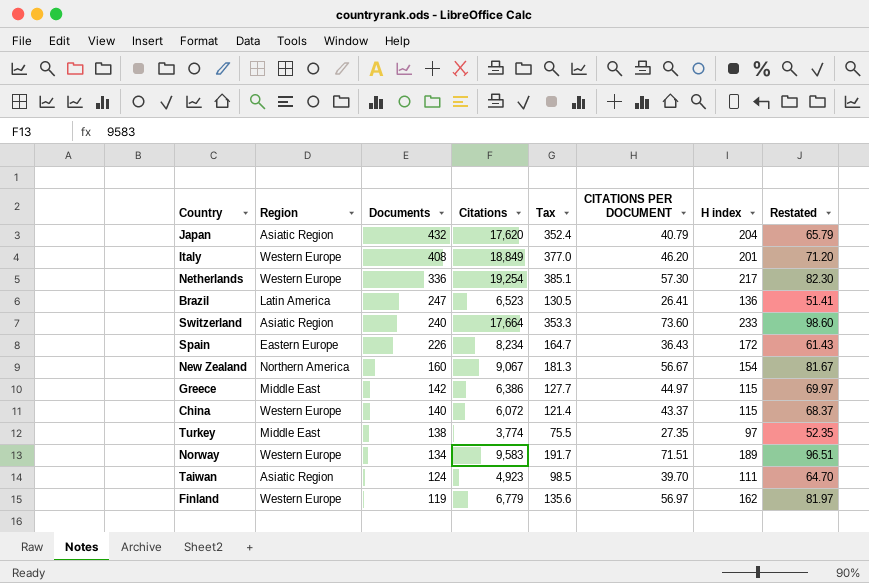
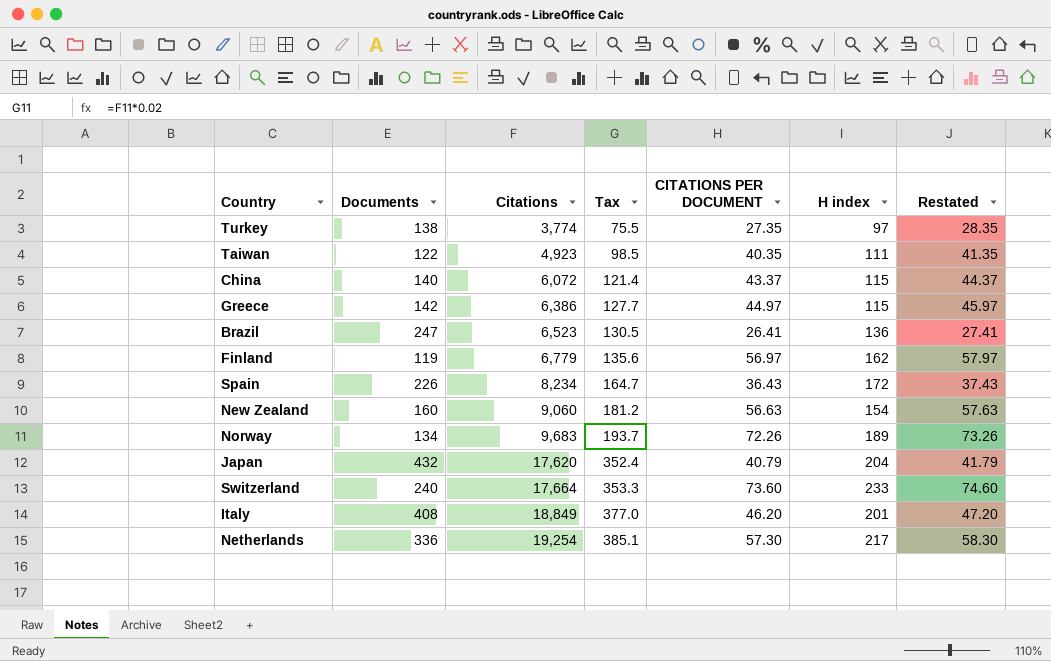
row order: Documents descending -> Citations ascending
column Region | position: 2 -> none
column Restated | formula: [CITATIONS PER DOCUMENT] + 25 -> [CITATIONS PER DOCUMENT] + 1
Taiwan | Documents: 124 -> 122
Taiwan | CITATIONS PER DOCUMENT: 39.70 -> 40.35
New Zealand | Citations: 9,067 -> 9,060
New Zealand | Tax: 181.3 -> 181.2
New Zealand | CITATIONS PER DOCUMENT: 56.67 -> 56.63
Norway | Citations: 9,583 -> 9,683
Norway | Tax: 191.7 -> 193.7
Norway | CITATIONS PER DOCUMENT: 71.51 -> 72.26

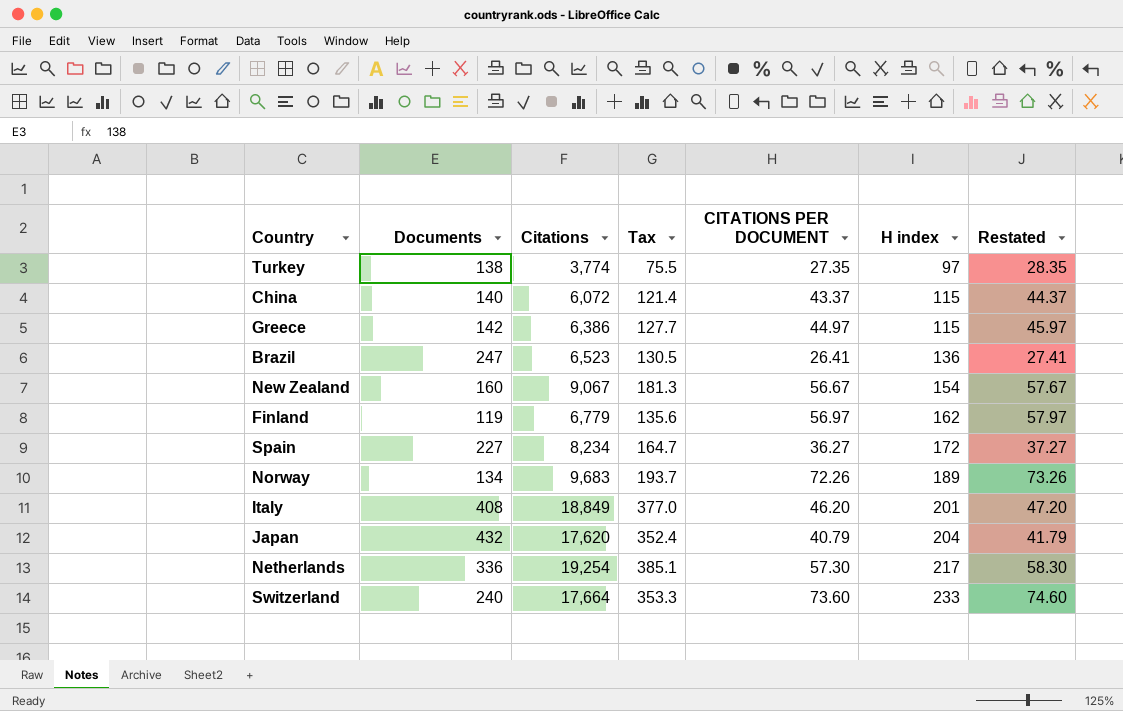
row order: Citations ascending -> H index ascending
row Taiwan: 122 | 4,923 | 98.5 | 40.35 | 111 | 41.35 -> none
New Zealand | Citations: 9,060 -> 9,067
New Zealand | Tax: 181.2 -> 181.3
New Zealand | CITATIONS PER DOCUMENT: 56.63 -> 56.67
New Zealand | Restated: 57.63 -> 57.67
Spain | Documents: 226 -> 227
Spain | CITATIONS PER DOCUMENT: 36.43 -> 36.27
Spain | Restated: 37.43 -> 37.27

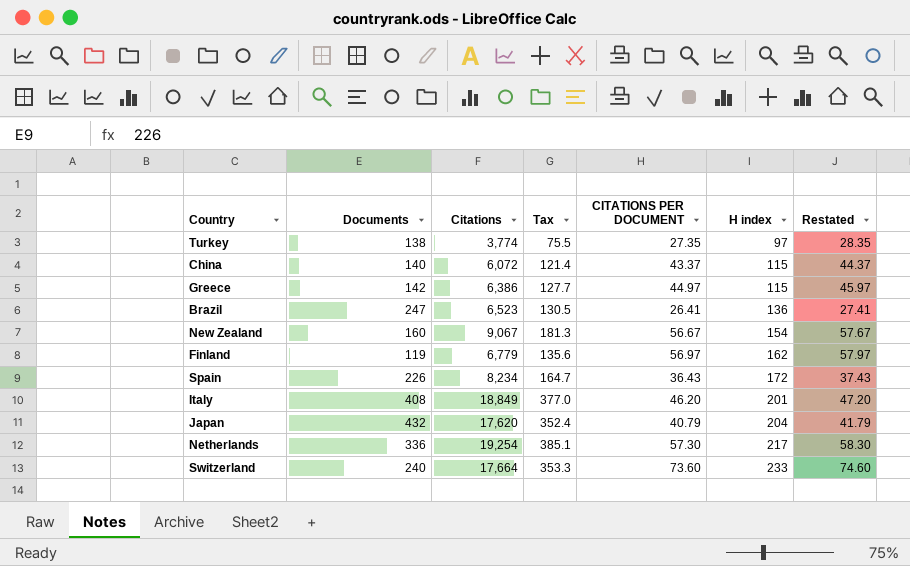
row Norway: 134 | 9,683 | 193.7 | 72.26 | 189 | 73.26 -> none
Spain | Documents: 227 -> 226
Spain | CITATIONS PER DOCUMENT: 36.27 -> 36.43
Spain | Restated: 37.27 -> 37.43

